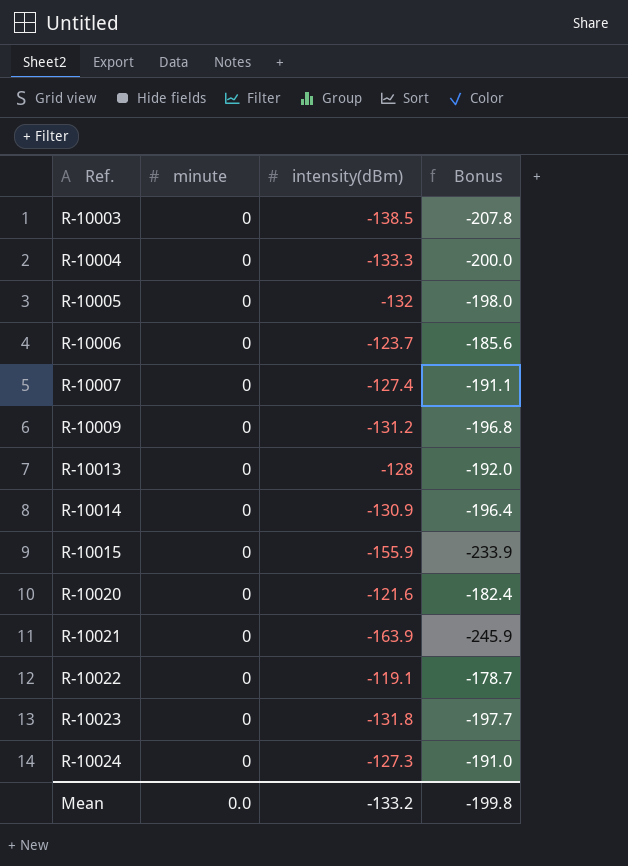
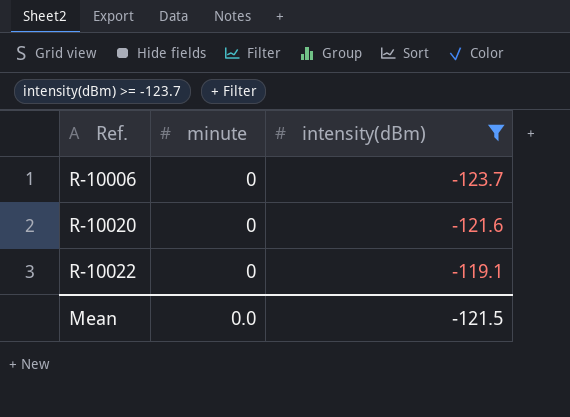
filter: none -> intensity(dBm) >= -123.7
column Bonus | formula: [intensity(dBm)] * 1.5 -> none
Mean | intensity(dBm): -133.2 -> -121.5

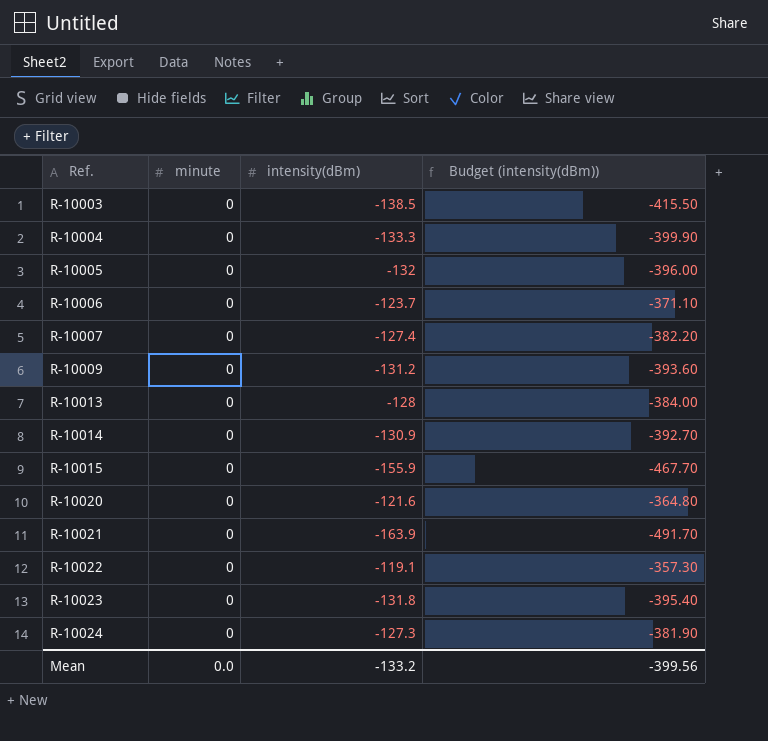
filter: intensity(dBm) >= -123.7 -> none
column Budget (intensity(dBm)) | formula: none -> [intensity(dBm)] * 3
Mean | intensity(dBm): -121.5 -> -133.2

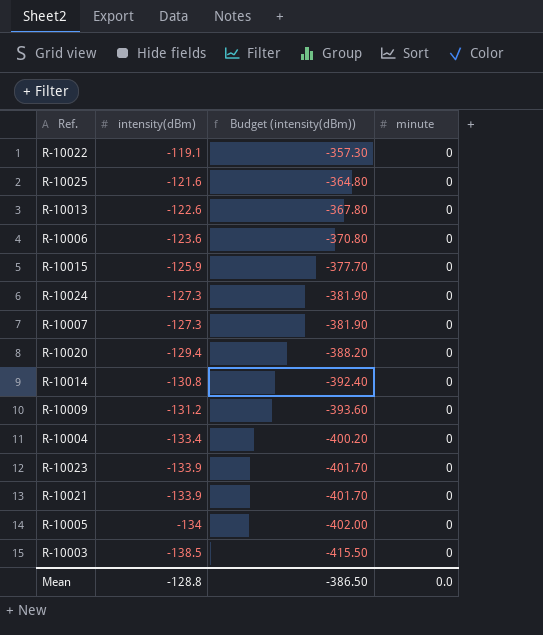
row order: Ref. ascending -> intensity(dBm) descending
column minute | position: 2 -> 4
row R-10025: none -> -121.6 | -364.80 | 0
R-10013 | intensity(dBm): -128 -> -122.6
R-10013 | Budget (intensity(dBm)): -384.00 -> -367.80
R-10006 | intensity(dBm): -123.7 -> -123.6
R-10006 | Budget (intensity(dBm)): -371.10 -> -370.80
R-10015 | intensity(dBm): -155.9 -> -125.9
R-10015 | Budget (intensity(dBm)): -467.70 -> -377.70
R-10007 | intensity(dBm): -127.4 -> -127.3
R-10007 | Budget (intensity(dBm)): -382.20 -> -381.90
R-10020 | intensity(dBm): -121.6 -> -129.4
R-10020 | Budget (intensity(dBm)): -364.80 -> -388.20
R-10014 | intensity(dBm): -130.9 -> -130.8
R-10014 | Budget (intensity(dBm)): -392.70 -> -392.40
R-10004 | intensity(dBm): -133.3 -> -133.4
R-10004 | Budget (intensity(dBm)): -399.90 -> -400.20
R-10023 | intensity(dBm): -131.8 -> -133.9
R-10023 | Budget (intensity(dBm)): -395.40 -> -401.70
R-10021 | intensity(dBm): -163.9 -> -133.9
R-10021 | Budget (intensity(dBm)): -491.70 -> -401.70
R-10005 | intensity(dBm): -132 -> -134
R-10005 | Budget (intensity(dBm)): -396.00 -> -402.00
Mean | intensity(dBm): -133.2 -> -128.8
Mean | Budget (intensity(dBm)): -399.56 -> -386.50

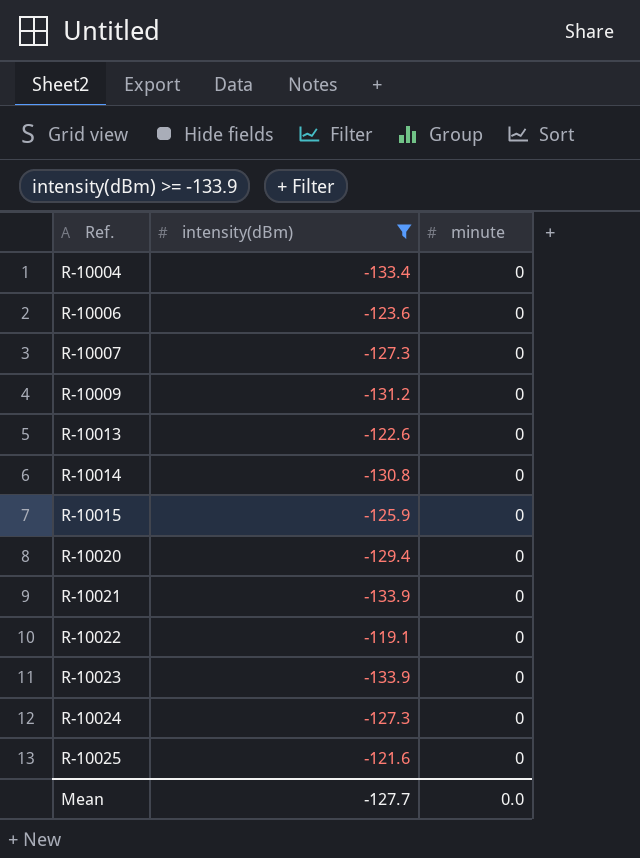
filter: none -> intensity(dBm) >= -133.9
row order: intensity(dBm) descending -> Ref. ascending
column Budget (intensity(dBm)) | formula: [intensity(dBm)] * 3 -> none
Mean | intensity(dBm): -128.8 -> -127.7

